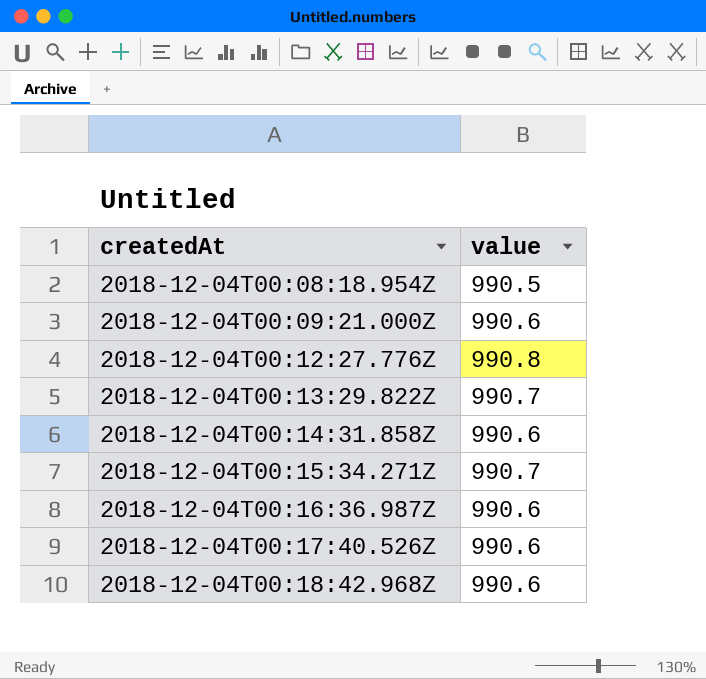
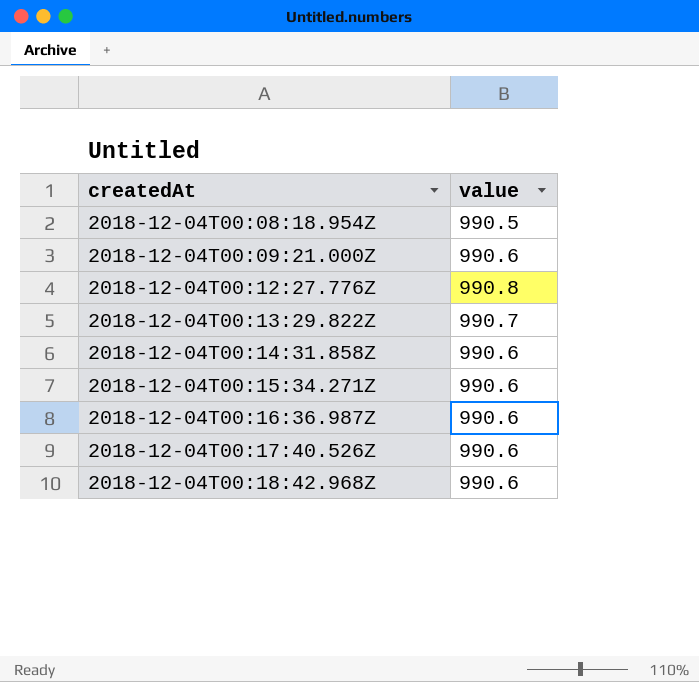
2018-12-04T00:15:34.271Z | value: 990.7 -> 990.6

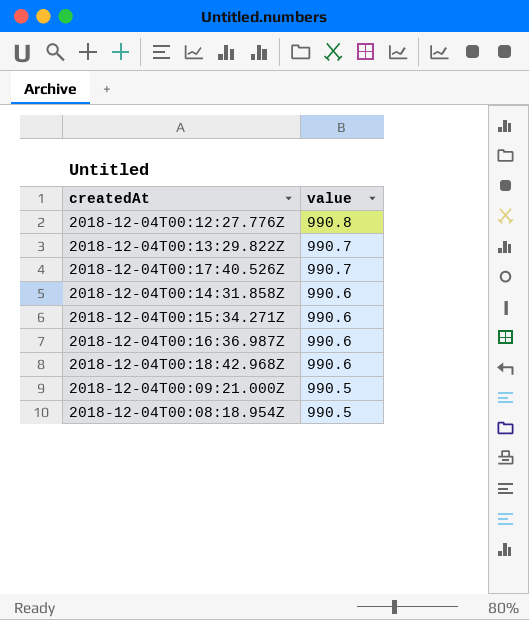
row order: createdAt ascending -> value descending
2018-12-04T00:17:40.526Z | value: 990.6 -> 990.7
2018-12-04T00:09:21.000Z | value: 990.6 -> 990.5

